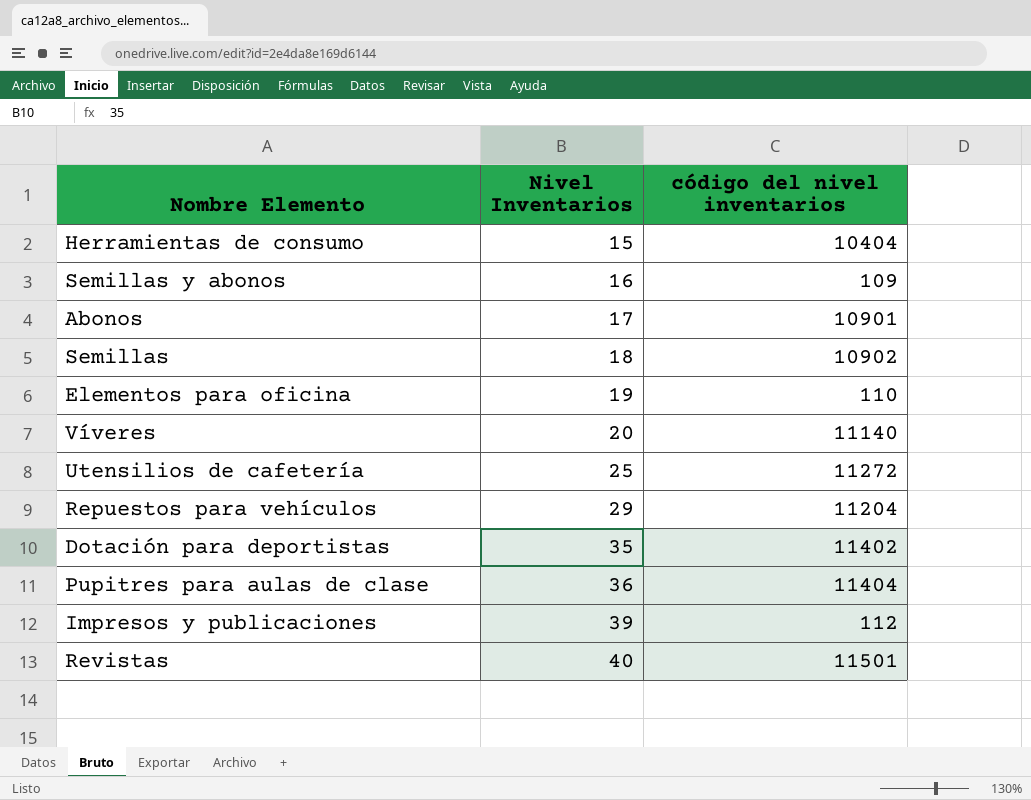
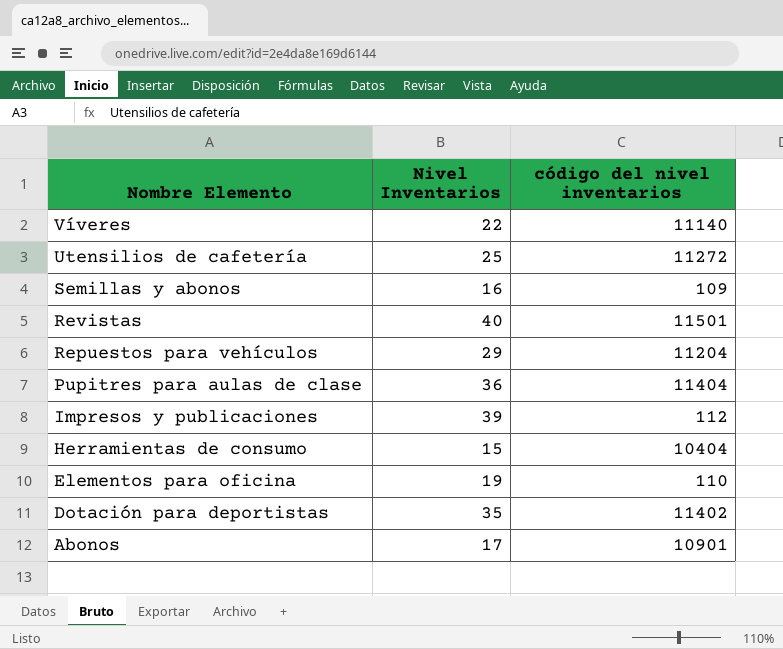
row order: Nivel Inventarios ascending -> Nombre Elemento descending
row Semillas: 18 | 10902 -> none
Víveres | Nivel Inventarios: 20 -> 22

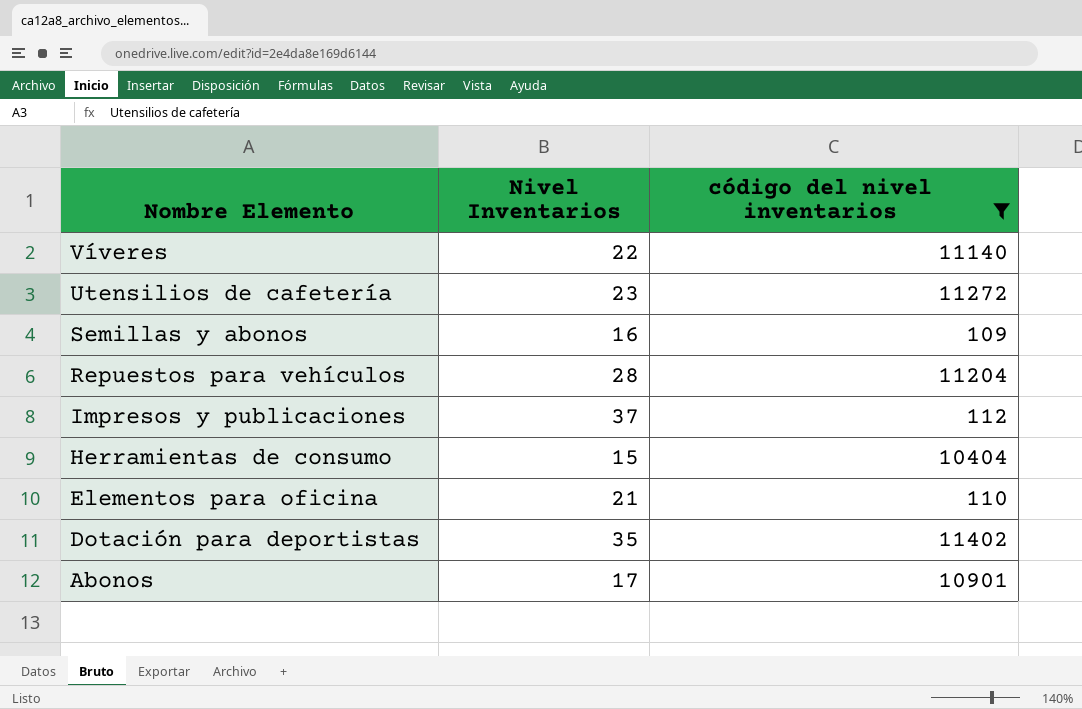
filter: none -> código del nivel inventarios <= 11402
Utensilios de cafetería | Nivel Inventarios: 25 -> 23
Repuestos para vehículos | Nivel Inventarios: 29 -> 28
Impresos y publicaciones | Nivel Inventarios: 39 -> 37
Elementos para oficina | Nivel Inventarios: 19 -> 21

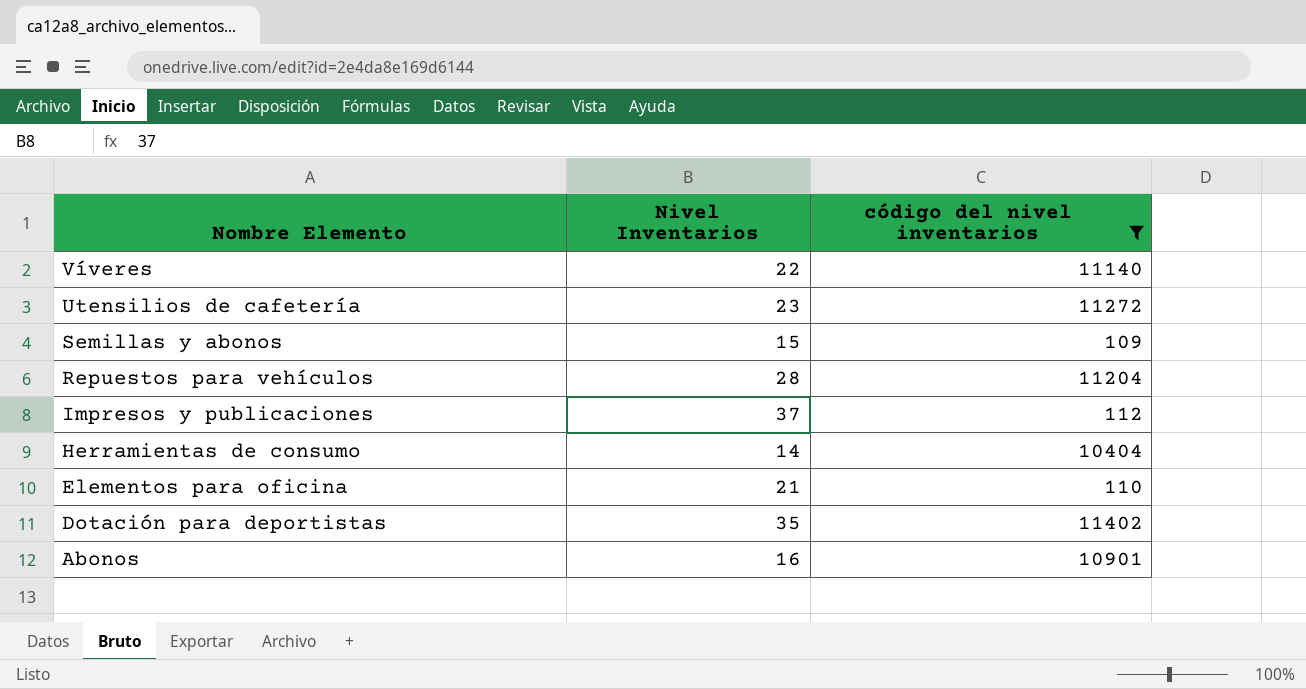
Semillas y abonos | Nivel Inventarios: 16 -> 15
Herramientas de consumo | Nivel Inventarios: 15 -> 14
Abonos | Nivel Inventarios: 17 -> 16

